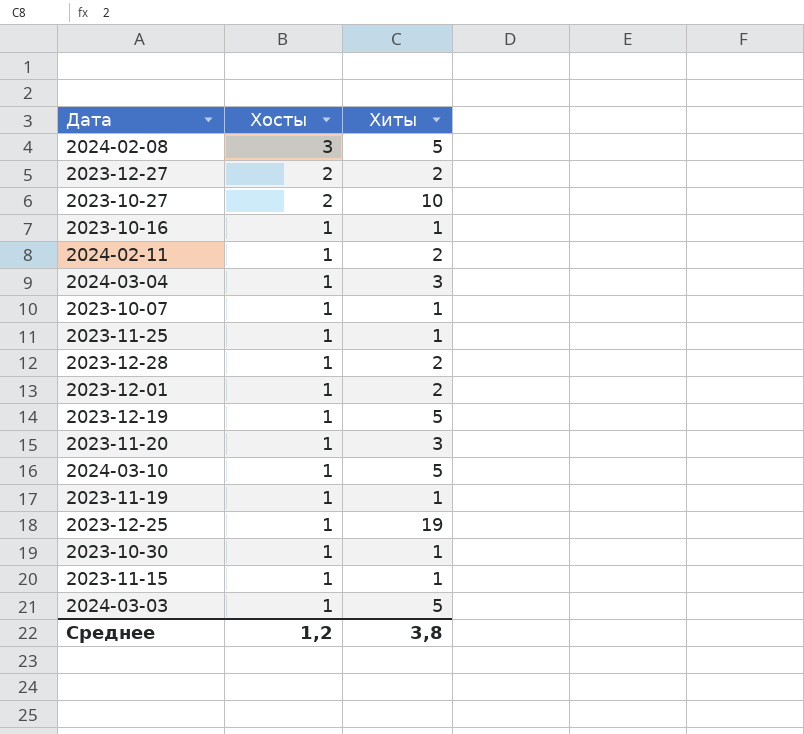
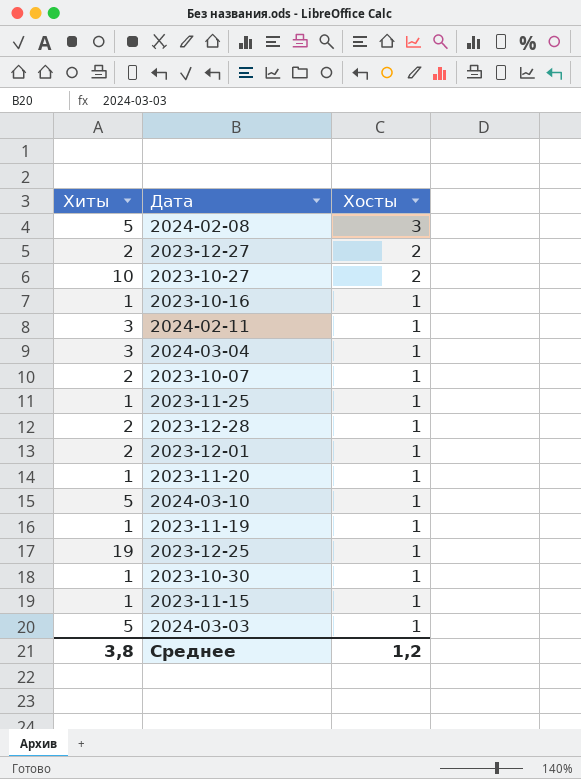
column Хиты | position: 3 -> 1
row 2023-12-19: 1 | 5 -> none
2024-02-11 | Хиты: 2 -> 3
2023-10-07 | Хиты: 1 -> 2
2023-11-20 | Хиты: 3 -> 1

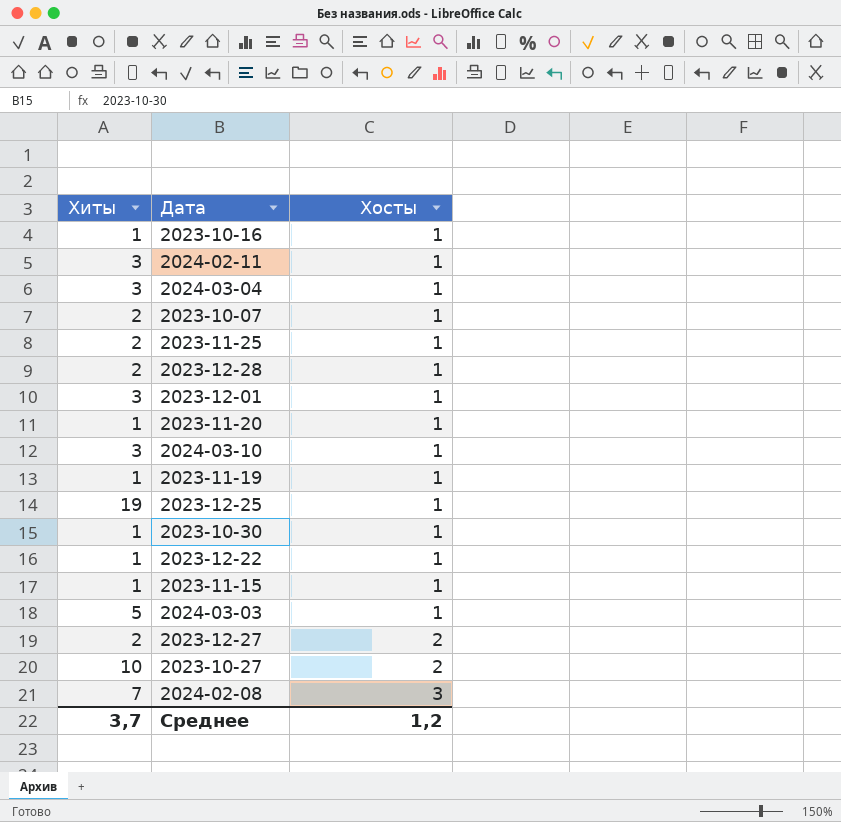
row order: Хосты descending -> Хосты ascending
2023-11-25 | Хиты: 1 -> 2
2023-12-01 | Хиты: 2 -> 3
2024-03-10 | Хиты: 5 -> 3
row 2023-12-22: none -> 1 | 1
2024-02-08 | Хиты: 5 -> 7
Среднее | Хиты: 3,8 -> 3,7

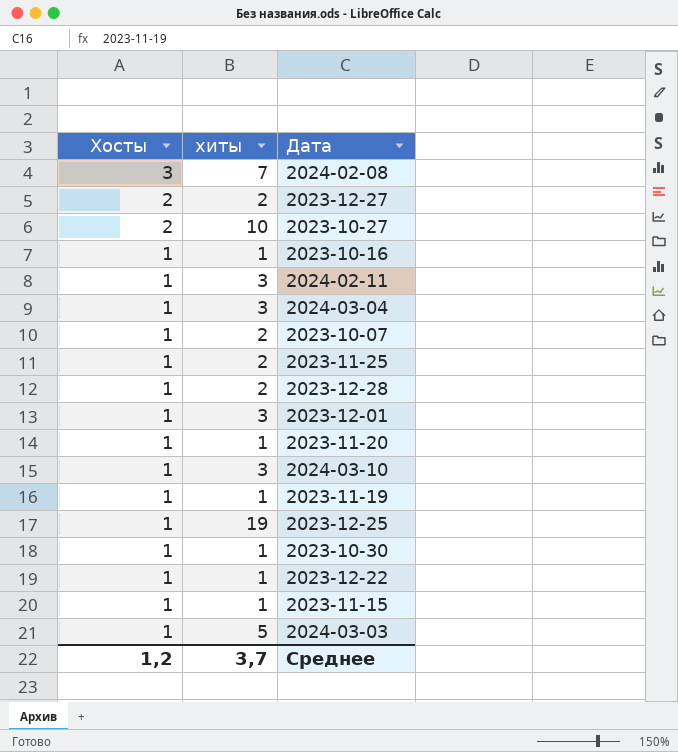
row order: Хосты ascending -> Хосты descending
column Хосты | position: 3 -> 1
column name: Хиты -> хиты

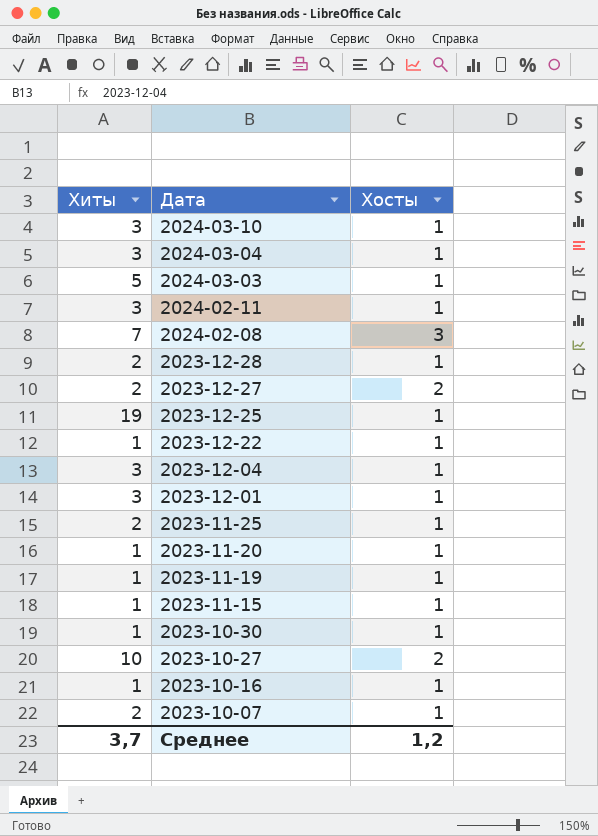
row order: Хосты descending -> Дата descending
column name: хиты -> Хиты
column Хосты | position: 1 -> 3
row 2023-12-04: none -> 3 | 1

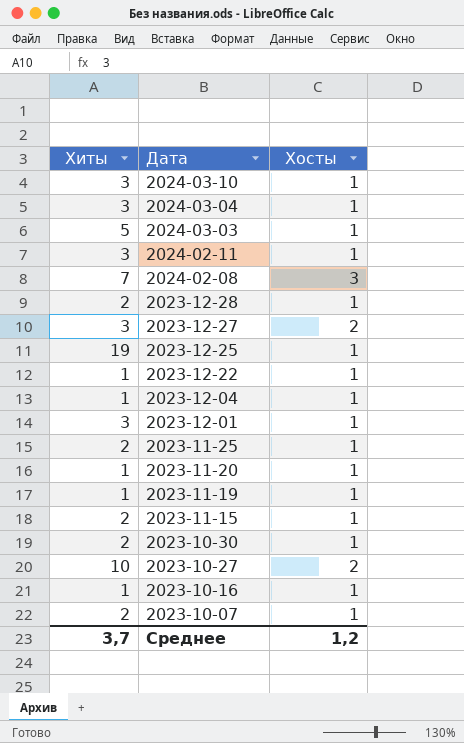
2023-12-27 | Хиты: 2 -> 3
2023-12-04 | Хиты: 3 -> 1
2023-11-15 | Хиты: 1 -> 2
2023-10-30 | Хиты: 1 -> 2

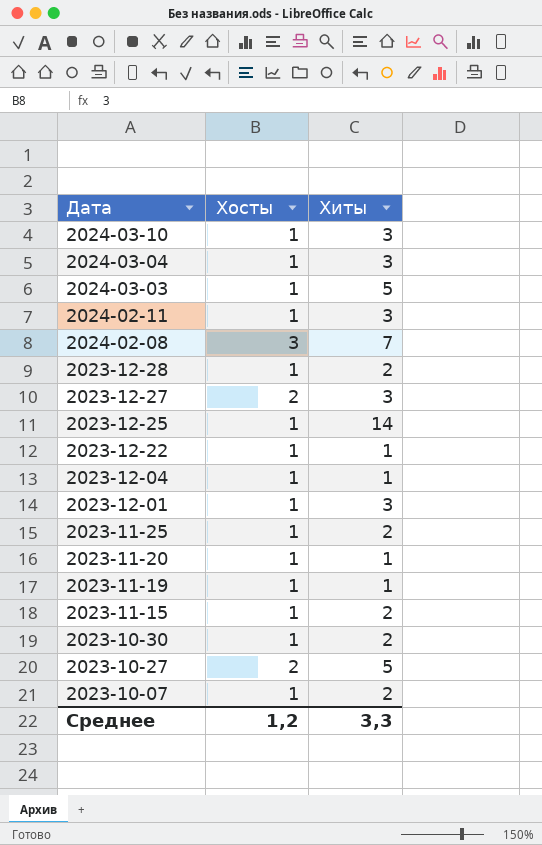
column Хиты | position: 1 -> 3
row 2023-10-16: 1 | 1 -> none
2023-12-25 | Хиты: 19 -> 14
2023-10-27 | Хиты: 10 -> 5
Среднее | Хиты: 3,7 -> 3,3

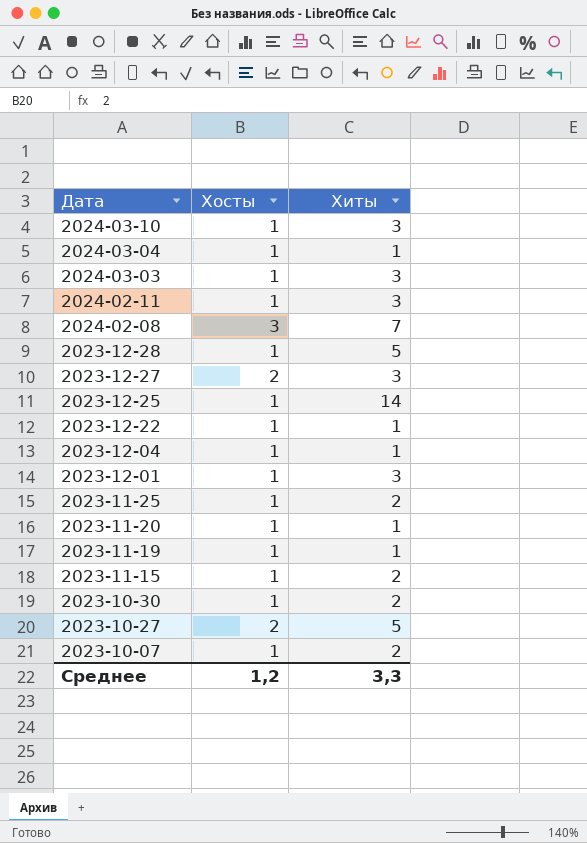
2024-03-04 | Хиты: 3 -> 1
2024-03-03 | Хиты: 5 -> 3
2023-12-28 | Хиты: 2 -> 5

